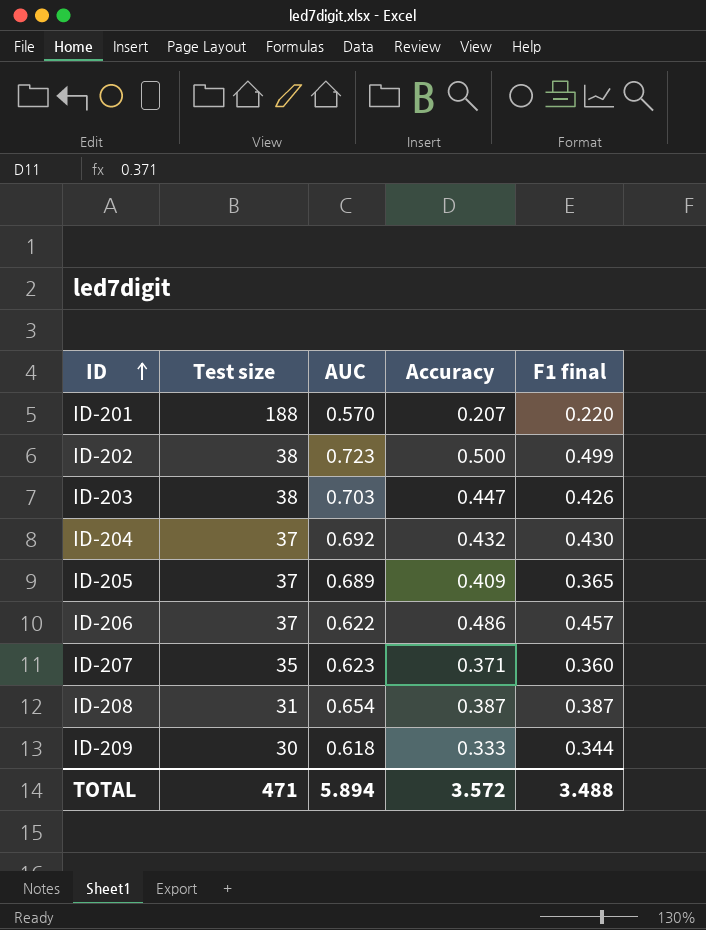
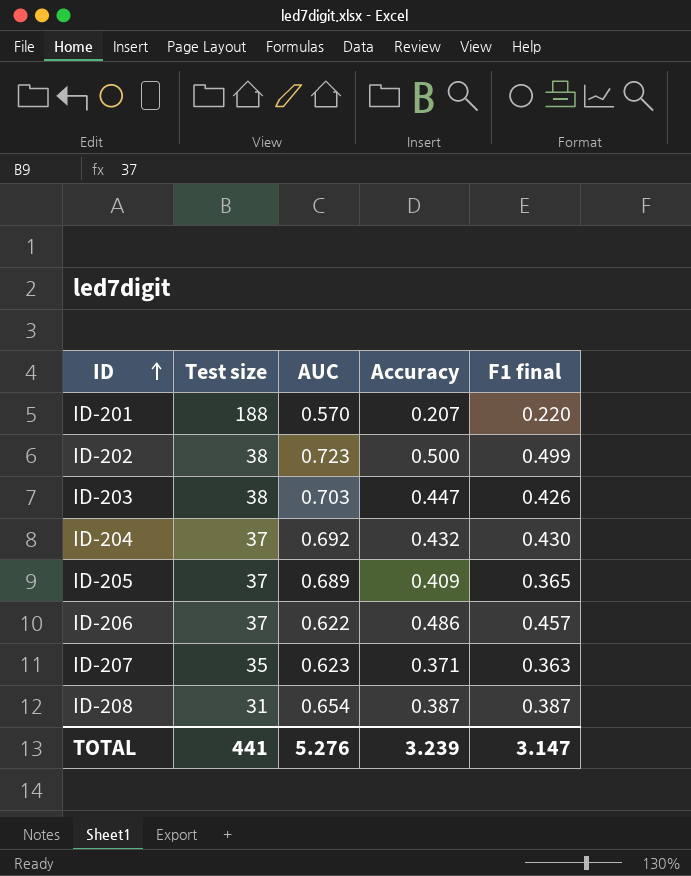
row ID-209: 30 | 0.618 | 0.333 | 0.344 -> none
ID-207 | F1 final: 0.360 -> 0.363
TOTAL | Test size: 471 -> 441
TOTAL | AUC: 5.894 -> 5.276
TOTAL | Accuracy: 3.572 -> 3.239
TOTAL | F1 final: 3.488 -> 3.147

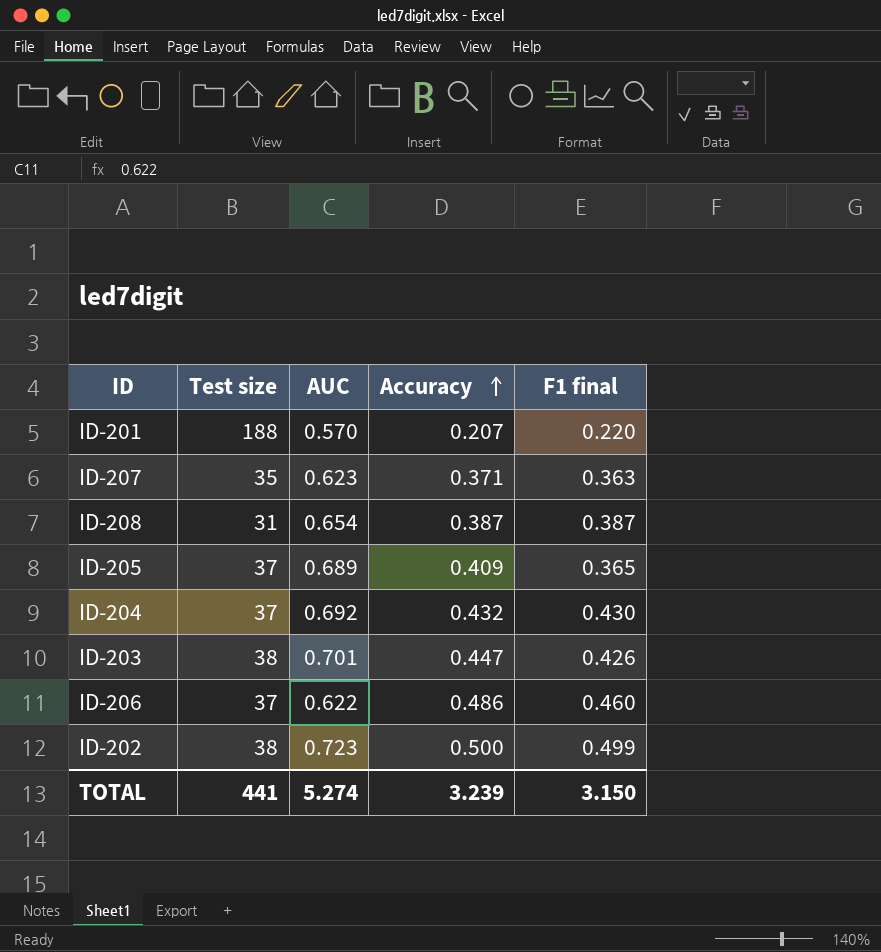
row order: ID ascending -> Accuracy ascending
ID-203 | AUC: 0.703 -> 0.701
ID-206 | F1 final: 0.457 -> 0.460
TOTAL | AUC: 5.276 -> 5.274
TOTAL | F1 final: 3.147 -> 3.150

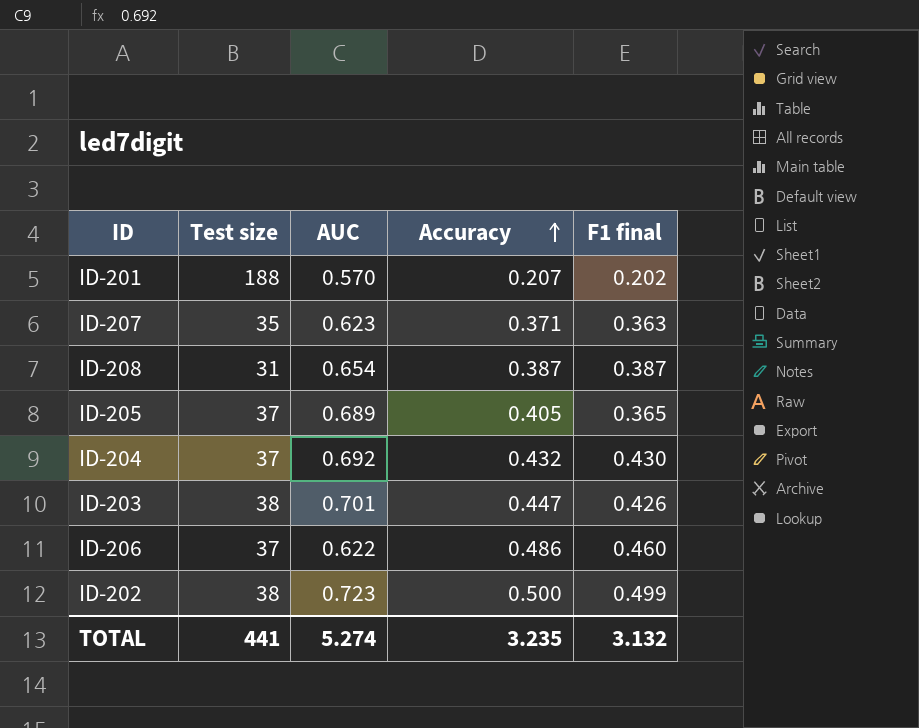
ID-201 | F1 final: 0.220 -> 0.202
ID-205 | Accuracy: 0.409 -> 0.405
TOTAL | Accuracy: 3.239 -> 3.235
TOTAL | F1 final: 3.150 -> 3.132

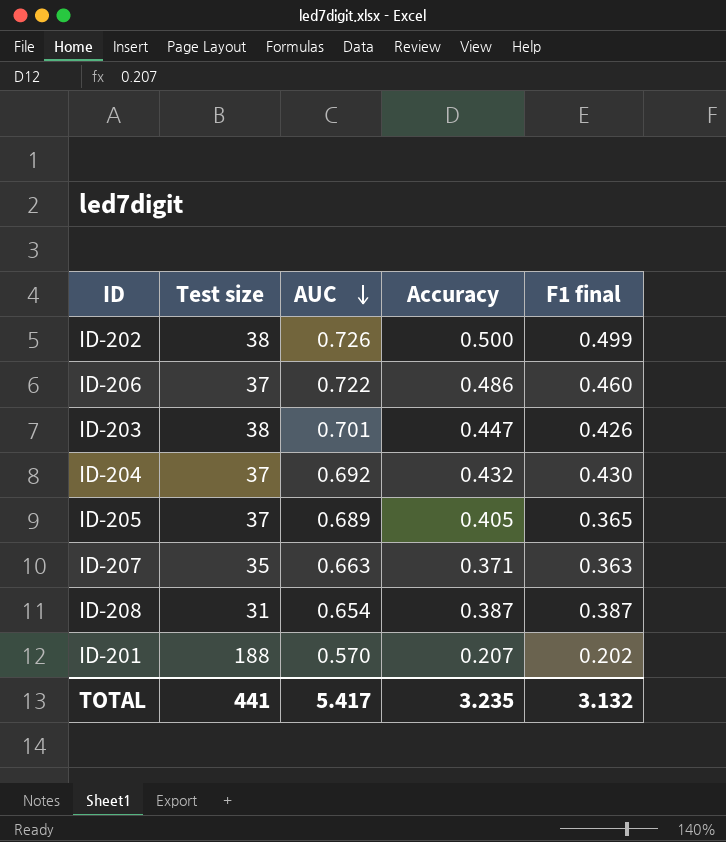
row order: Accuracy ascending -> AUC descending
ID-202 | AUC: 0.723 -> 0.726
ID-206 | AUC: 0.622 -> 0.722
ID-207 | AUC: 0.623 -> 0.663
TOTAL | AUC: 5.274 -> 5.417

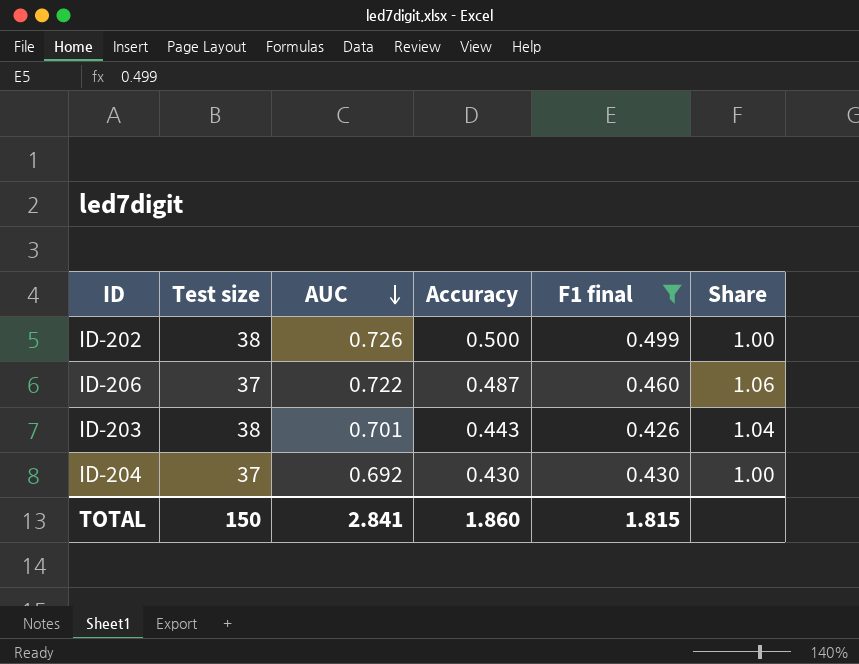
filter: none -> F1 final >= 0.426
column Share | formula: none -> [Accuracy] / [F1 final]
ID-206 | Accuracy: 0.486 -> 0.487
ID-203 | Accuracy: 0.447 -> 0.443
ID-204 | Accuracy: 0.432 -> 0.430
TOTAL | Test size: 441 -> 150
TOTAL | AUC: 5.417 -> 2.841
TOTAL | Accuracy: 3.235 -> 1.860
TOTAL | F1 final: 3.132 -> 1.815

